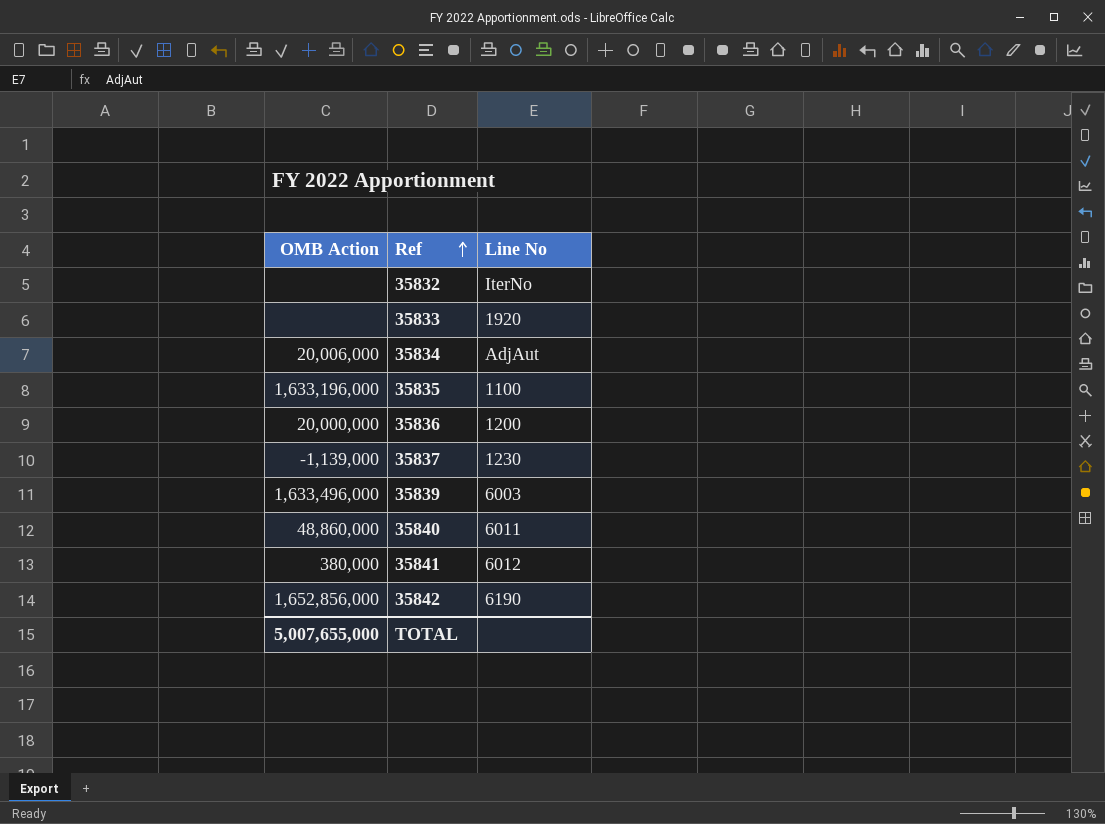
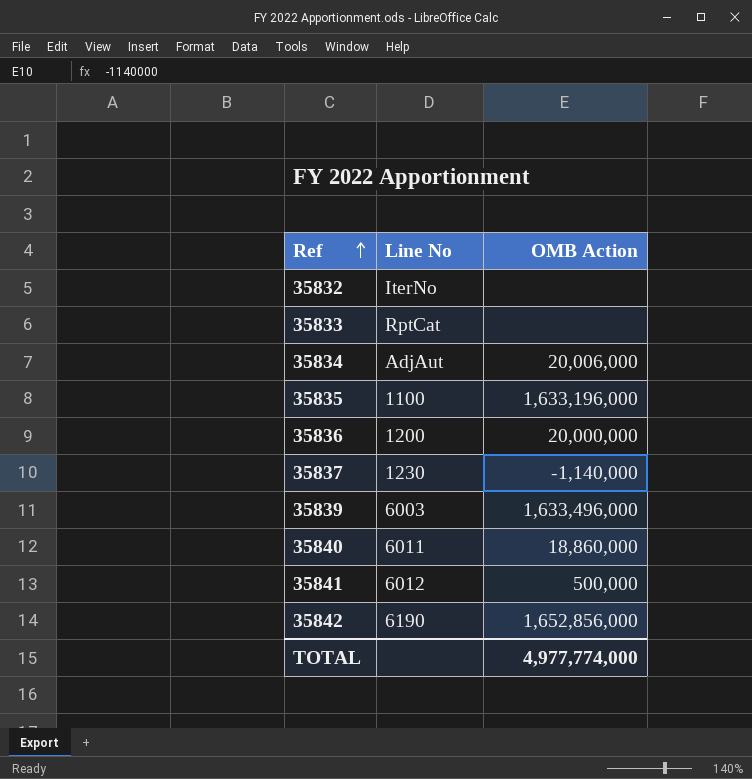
column OMB Action | position: 1 -> 3
35833 | Line No: 1920 -> RptCat
35837 | OMB Action: -1,139,000 -> -1,140,000
35840 | OMB Action: 48,860,000 -> 18,860,000
35841 | OMB Action: 380,000 -> 500,000
TOTAL | OMB Action: 5,007,655,000 -> 4,977,774,000

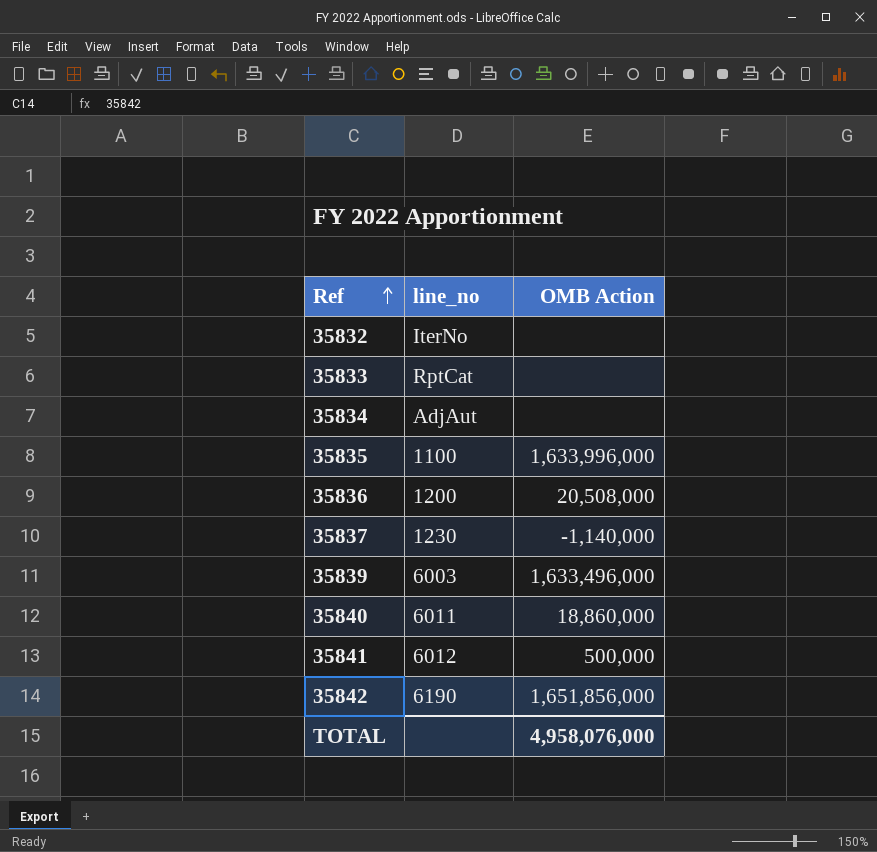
column name: Line No -> line_no
35834 | OMB Action: 20,006,000 -> none
35835 | OMB Action: 1,633,196,000 -> 1,633,996,000
35836 | OMB Action: 20,000,000 -> 20,508,000
35842 | OMB Action: 1,652,856,000 -> 1,651,856,000
TOTAL | OMB Action: 4,977,774,000 -> 4,958,076,000

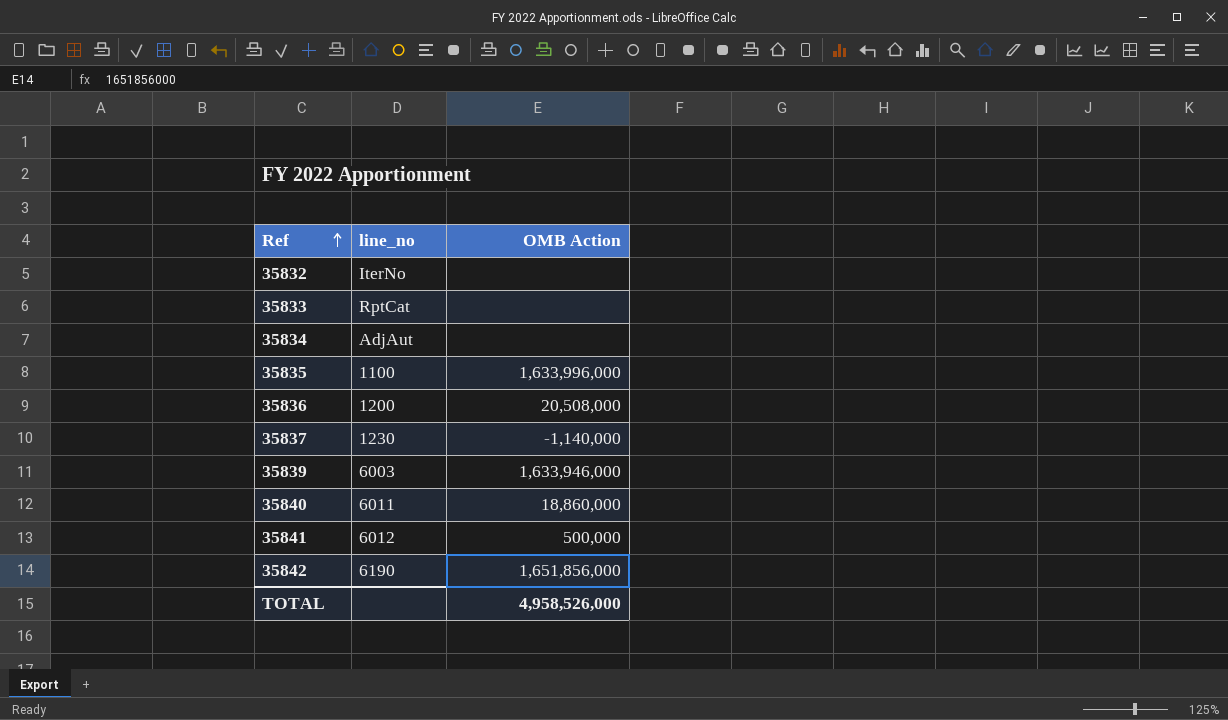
35839 | OMB Action: 1,633,496,000 -> 1,633,946,000
TOTAL | OMB Action: 4,958,076,000 -> 4,958,526,000

